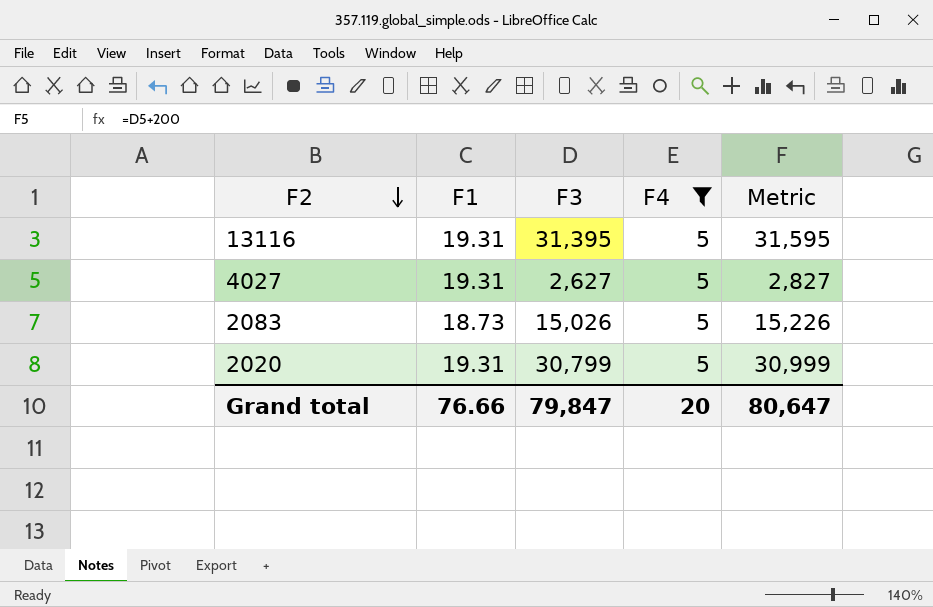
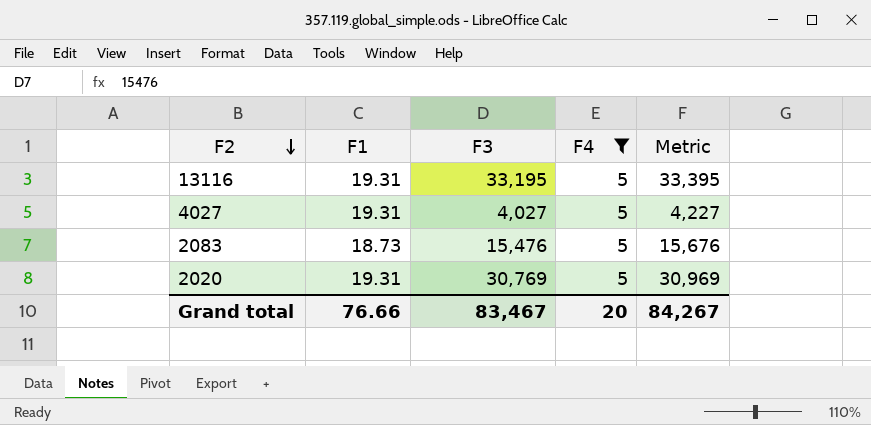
13116 | F3: 31,395 -> 33,195
13116 | Metric: 31,595 -> 33,395
4027 | F3: 2,627 -> 4,027
4027 | Metric: 2,827 -> 4,227
2083 | F3: 15,026 -> 15,476
2083 | Metric: 15,226 -> 15,676
2020 | F3: 30,799 -> 30,769
2020 | Metric: 30,999 -> 30,969
Grand total | F3: 79,847 -> 83,467
Grand total | Metric: 80,647 -> 84,267

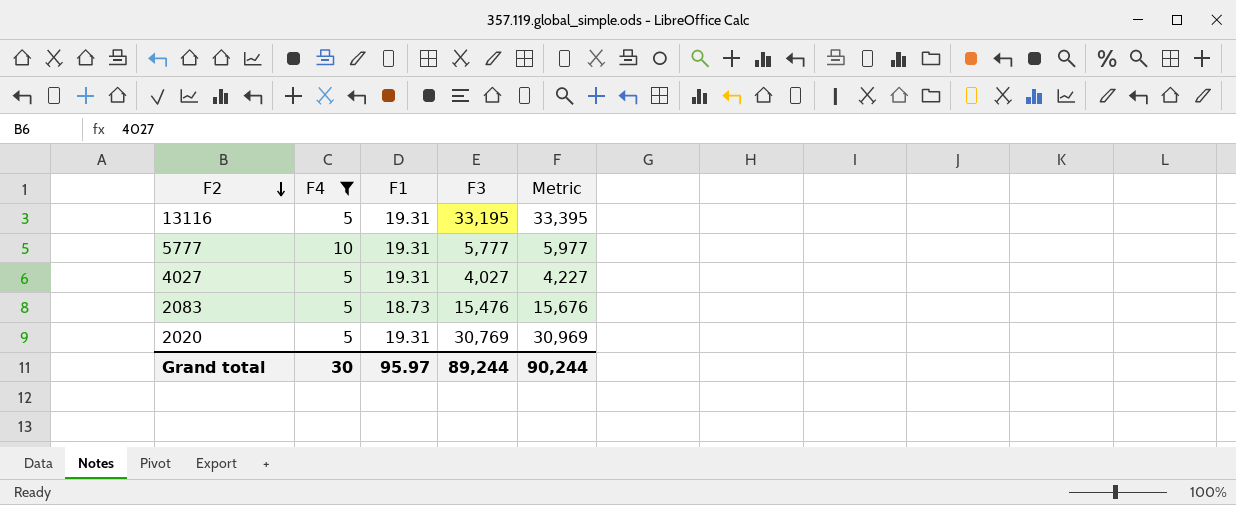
column F4 | position: 4 -> 2
row 5777: none -> 10 | 19.31 | 5,777 | 5,977
Grand total | F4: 20 -> 30
Grand total | F1: 76.66 -> 95.97
Grand total | F3: 83,467 -> 89,244
Grand total | Metric: 84,267 -> 90,244

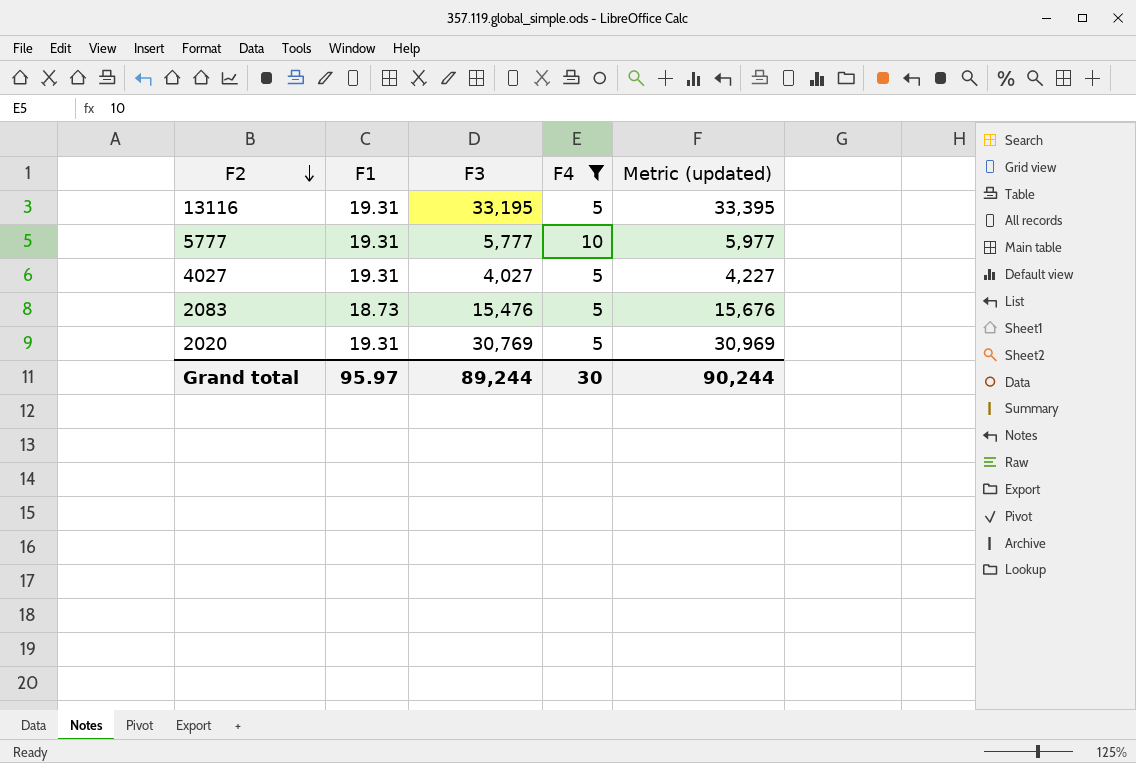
column F4 | position: 2 -> 4
column name: Metric -> Metric (updated)

